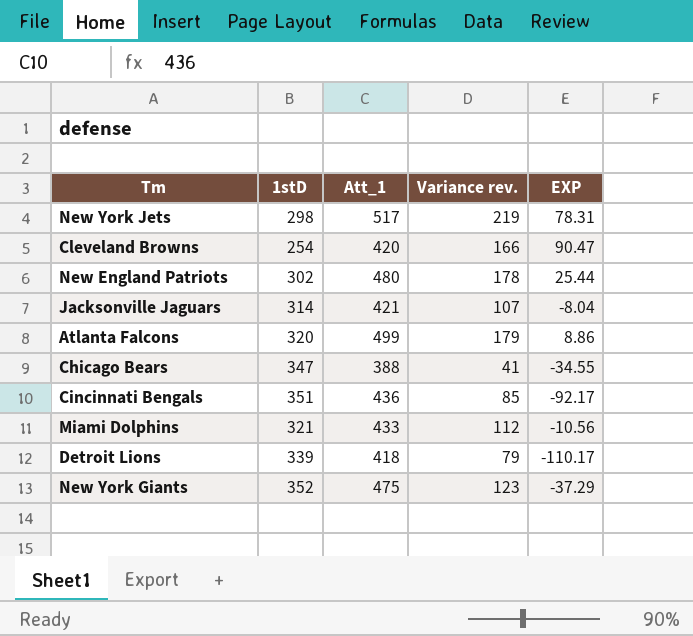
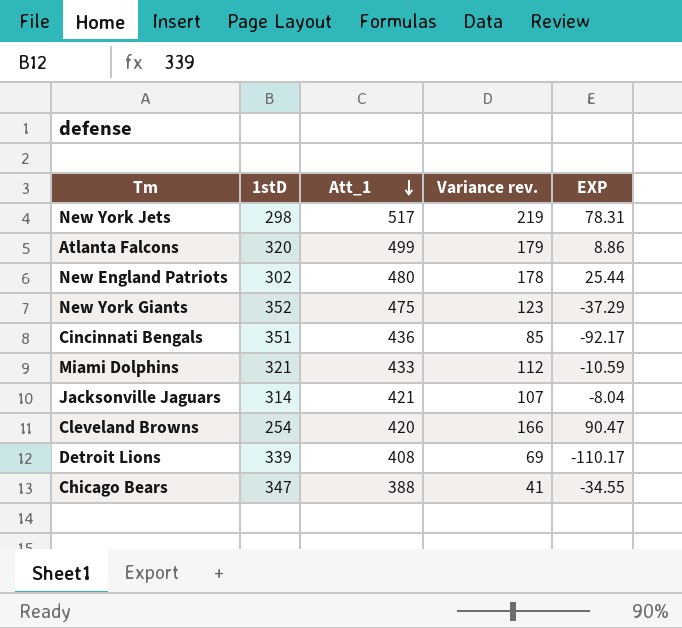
row order: none -> Att_1 descending
Miami Dolphins | EXP: -10.56 -> -10.59
Detroit Lions | Att_1: 418 -> 408
Detroit Lions | Variance rev.: 79 -> 69

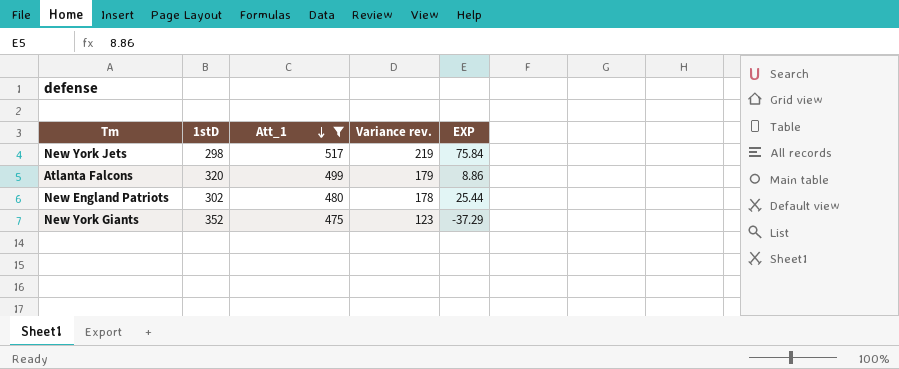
filter: none -> Att_1 >= 475
New York Jets | EXP: 78.31 -> 75.84

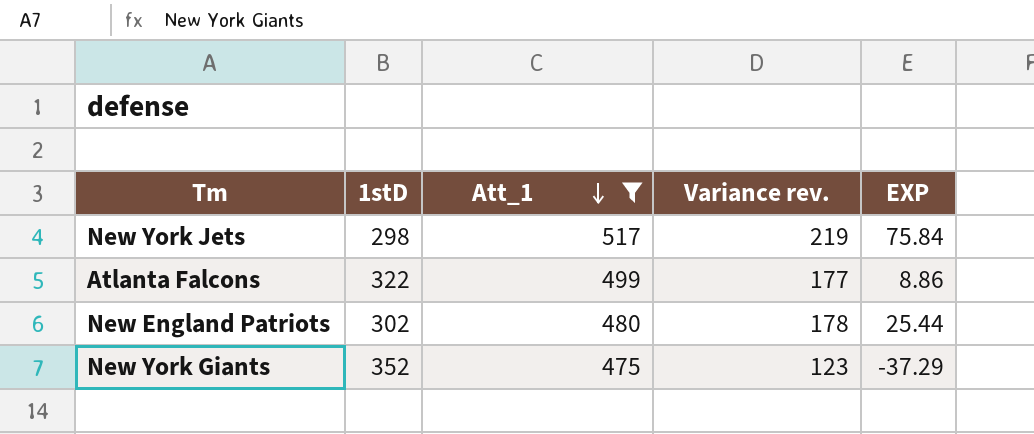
Atlanta Falcons | 1stD: 320 -> 322
Atlanta Falcons | Variance rev.: 179 -> 177

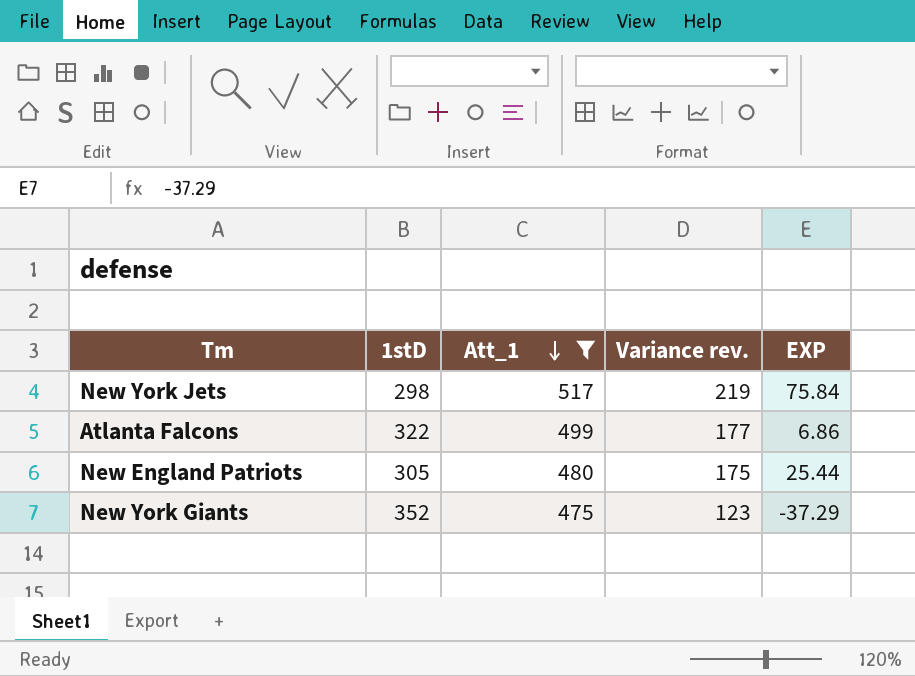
Atlanta Falcons | EXP: 8.86 -> 6.86
New England Patriots | 1stD: 302 -> 305
New England Patriots | Variance rev.: 178 -> 175

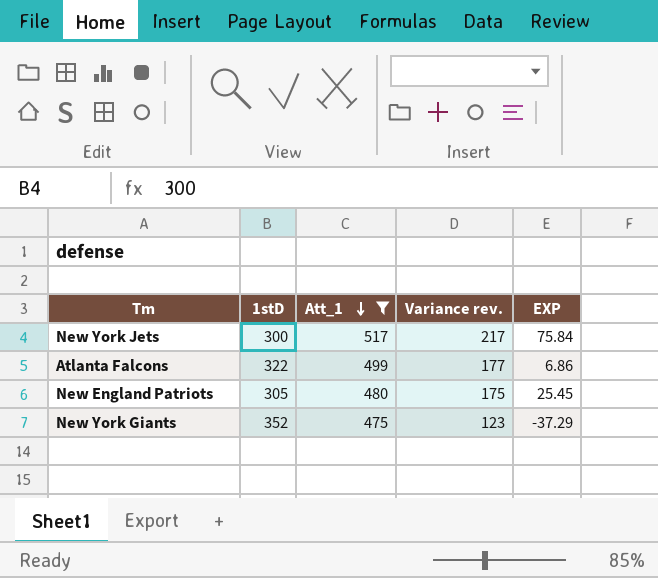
New York Jets | 1stD: 298 -> 300
New York Jets | Variance rev.: 219 -> 217
New England Patriots | EXP: 25.44 -> 25.45

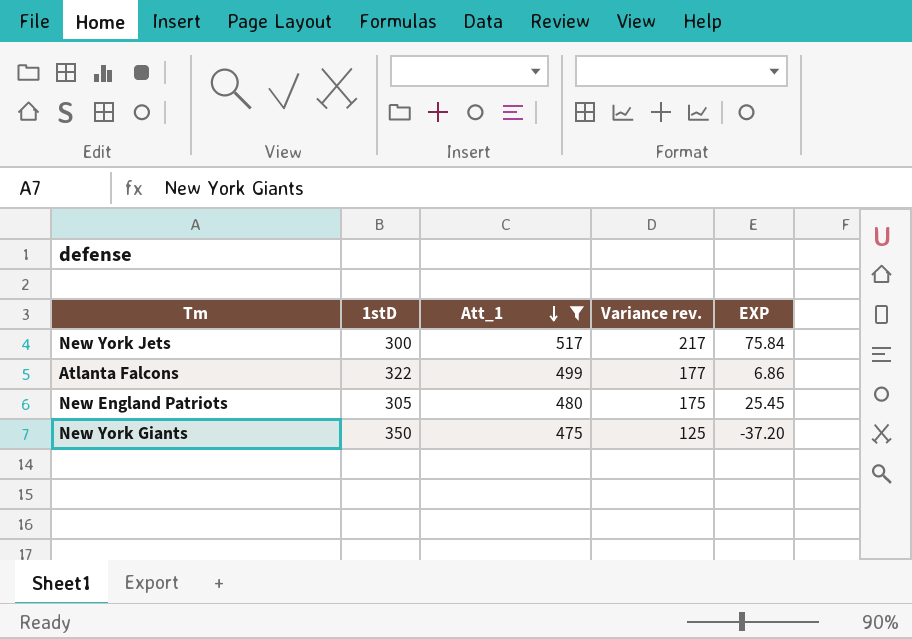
New York Giants | 1stD: 352 -> 350
New York Giants | Variance rev.: 123 -> 125
New York Giants | EXP: -37.29 -> -37.20

